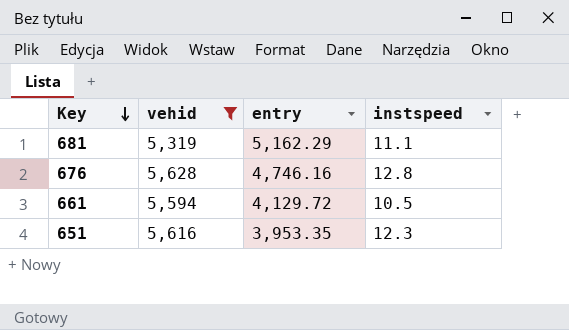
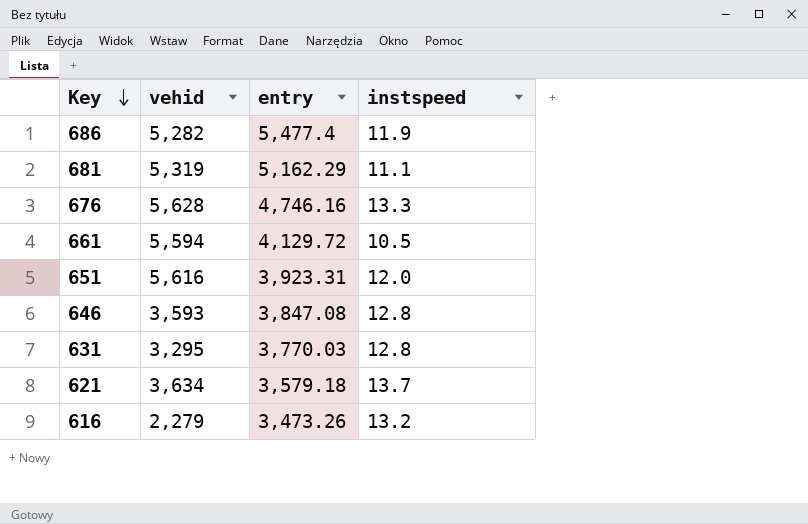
filter: vehid >= 5,319 -> none
676 | instspeed: 12.8 -> 13.3
651 | entry: 3,953.35 -> 3,923.31
651 | instspeed: 12.3 -> 12.0

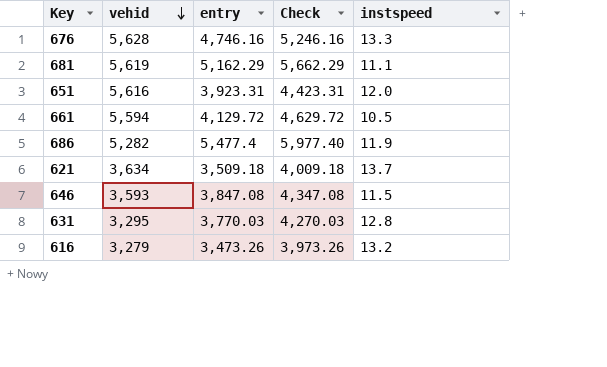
row order: Key descending -> vehid descending
column Check | formula: none -> [entry] + 500
681 | vehid: 5,319 -> 5,619
621 | entry: 3,579.18 -> 3,509.18
646 | instspeed: 12.8 -> 11.5
616 | vehid: 2,279 -> 3,279

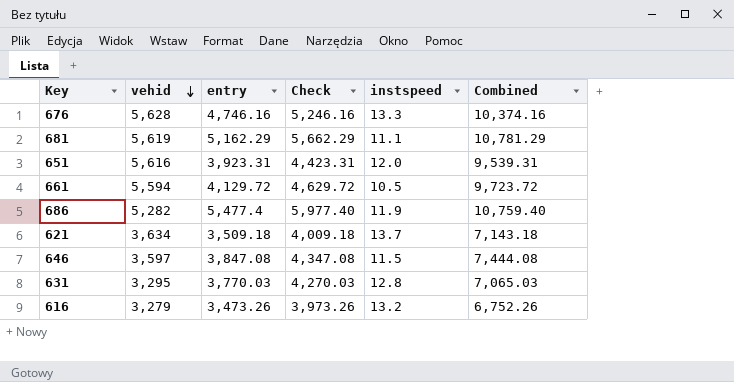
column Combined | formula: none -> [vehid] + [entry]
646 | vehid: 3,593 -> 3,597

